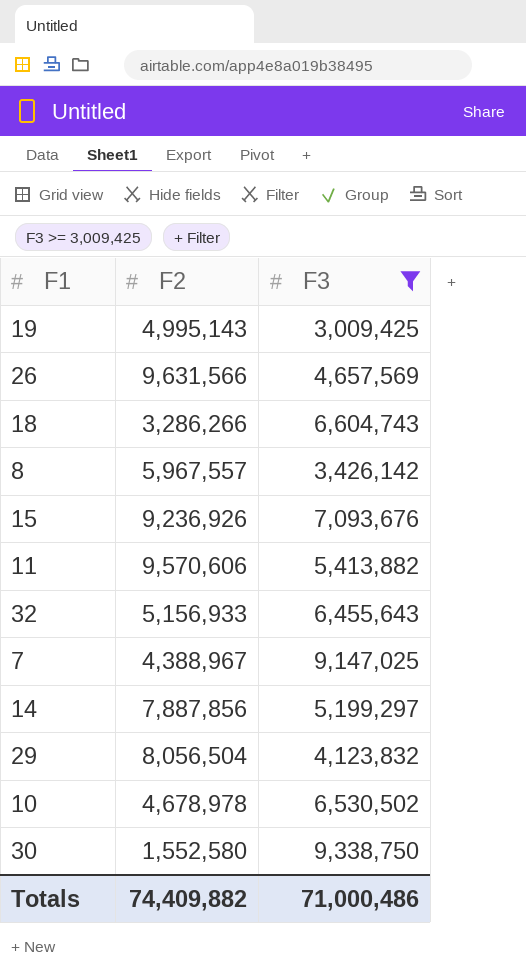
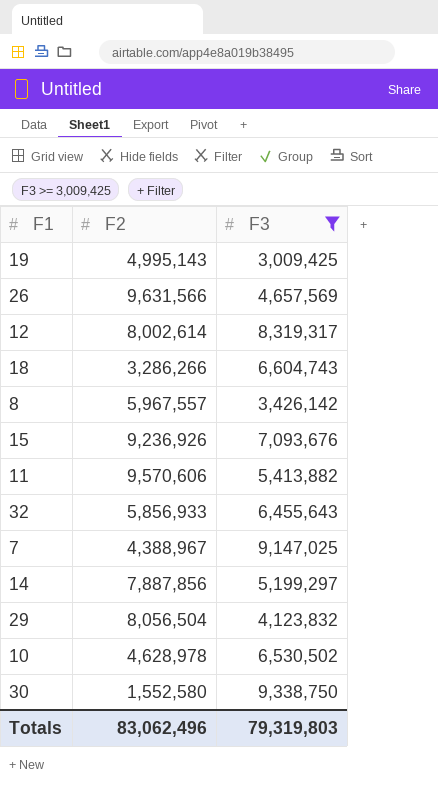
row 12: none -> 8,002,614 | 8,319,317
32 | F2: 5,156,933 -> 5,856,933
10 | F2: 4,678,978 -> 4,628,978
Totals | F2: 74,409,882 -> 83,062,496
Totals | F3: 71,000,486 -> 79,319,803

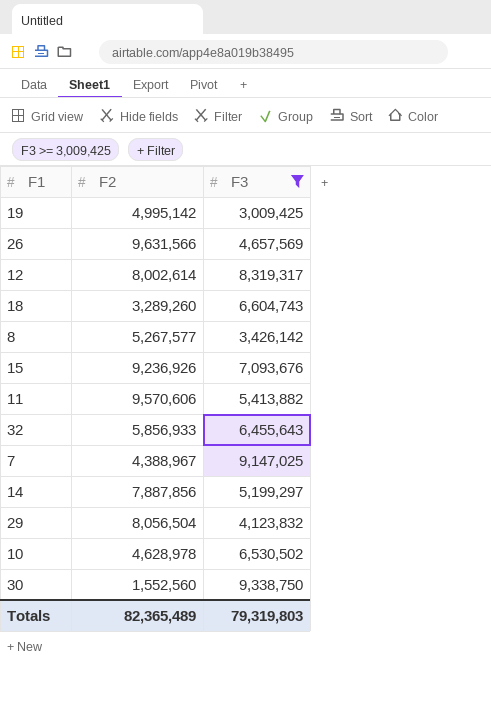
19 | F2: 4,995,143 -> 4,995,142
18 | F2: 3,286,266 -> 3,289,260
8 | F2: 5,967,557 -> 5,267,577
30 | F2: 1,552,580 -> 1,552,560
Totals | F2: 83,062,496 -> 82,365,489

